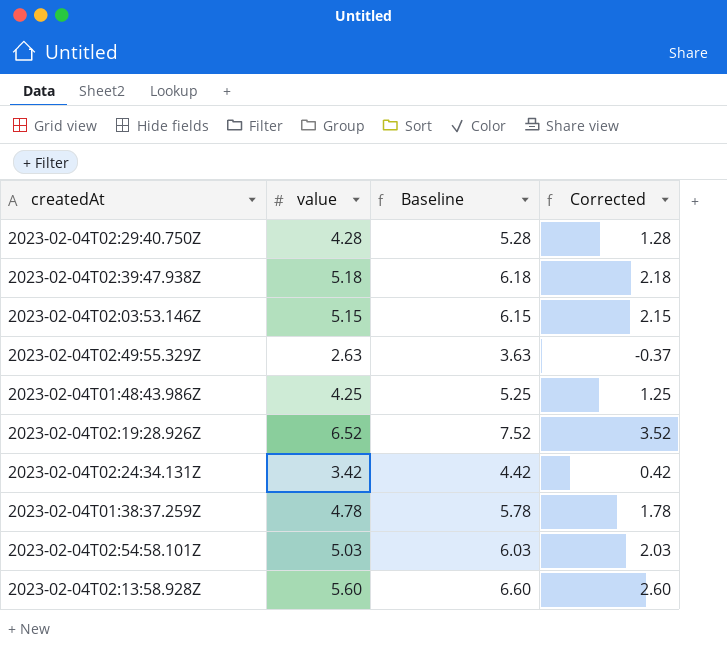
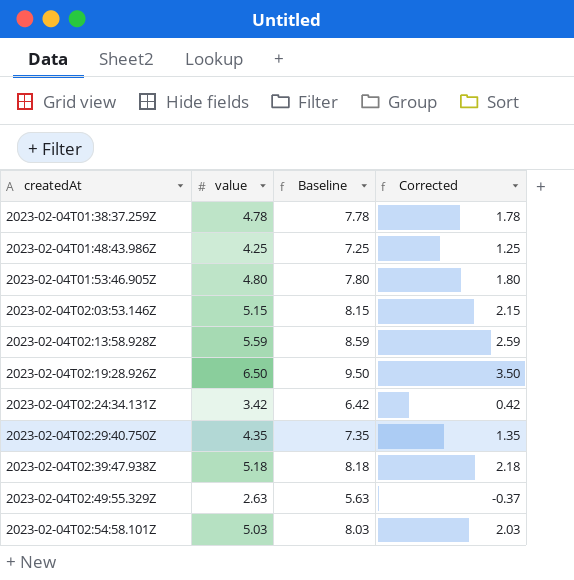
row order: none -> createdAt ascending
column Baseline | formula: [value] + 1 -> [value] + 3
row 2023-02-04T01:53:46.905Z: none -> 4.80 | 7.80 | 1.80
2023-02-04T02:13:58.928Z | value: 5.60 -> 5.59
2023-02-04T02:13:58.928Z | Corrected: 2.60 -> 2.59
2023-02-04T02:19:28.926Z | value: 6.52 -> 6.50
2023-02-04T02:19:28.926Z | Corrected: 3.52 -> 3.50
2023-02-04T02:29:40.750Z | value: 4.28 -> 4.35
2023-02-04T02:29:40.750Z | Corrected: 1.28 -> 1.35

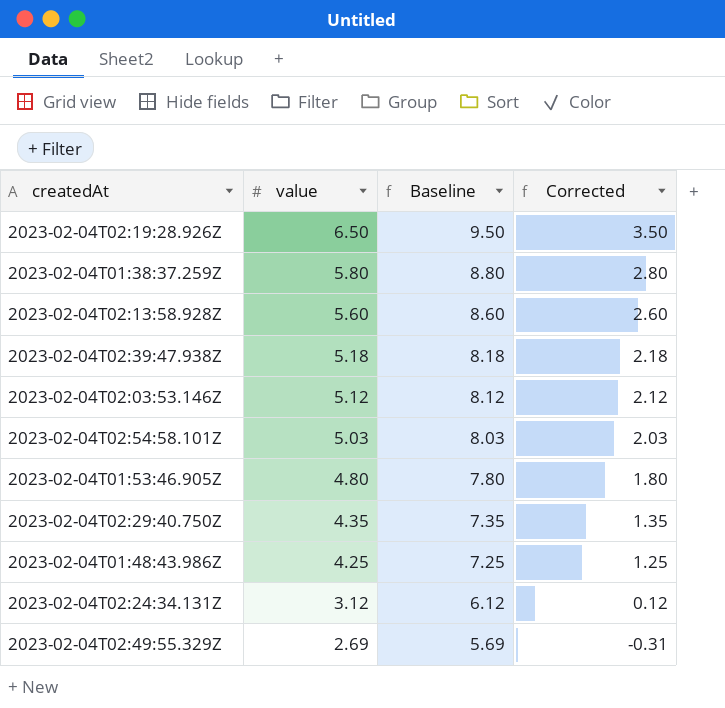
row order: createdAt ascending -> value descending
2023-02-04T01:38:37.259Z | value: 4.78 -> 5.80
2023-02-04T01:38:37.259Z | Baseline: 7.78 -> 8.80
2023-02-04T01:38:37.259Z | Corrected: 1.78 -> 2.80
2023-02-04T02:13:58.928Z | value: 5.59 -> 5.60
2023-02-04T02:13:58.928Z | Baseline: 8.59 -> 8.60
2023-02-04T02:13:58.928Z | Corrected: 2.59 -> 2.60
2023-02-04T02:03:53.146Z | value: 5.15 -> 5.12
2023-02-04T02:03:53.146Z | Baseline: 8.15 -> 8.12
2023-02-04T02:03:53.146Z | Corrected: 2.15 -> 2.12
2023-02-04T02:24:34.131Z | value: 3.42 -> 3.12
2023-02-04T02:24:34.131Z | Baseline: 6.42 -> 6.12
2023-02-04T02:24:34.131Z | Corrected: 0.42 -> 0.12
2023-02-04T02:49:55.329Z | value: 2.63 -> 2.69
2023-02-04T02:49:55.329Z | Baseline: 5.63 -> 5.69
2023-02-04T02:49:55.329Z | Corrected: -0.37 -> -0.31

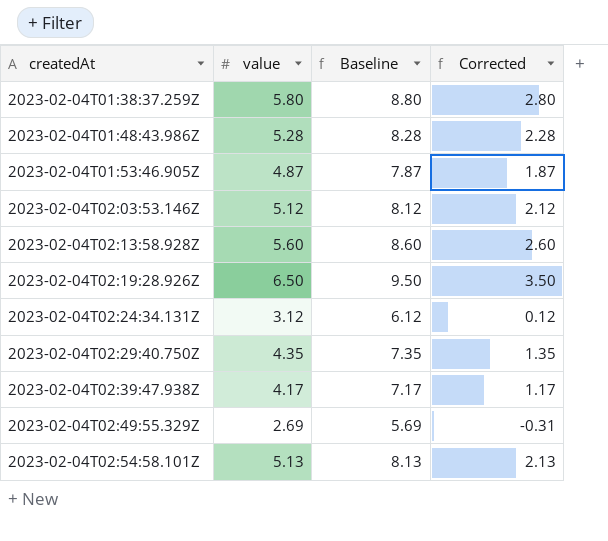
row order: value descending -> createdAt ascending
2023-02-04T01:48:43.986Z | value: 4.25 -> 5.28
2023-02-04T01:48:43.986Z | Baseline: 7.25 -> 8.28
2023-02-04T01:48:43.986Z | Corrected: 1.25 -> 2.28
2023-02-04T01:53:46.905Z | value: 4.80 -> 4.87
2023-02-04T01:53:46.905Z | Baseline: 7.80 -> 7.87
2023-02-04T01:53:46.905Z | Corrected: 1.80 -> 1.87
2023-02-04T02:39:47.938Z | value: 5.18 -> 4.17
2023-02-04T02:39:47.938Z | Baseline: 8.18 -> 7.17
2023-02-04T02:39:47.938Z | Corrected: 2.18 -> 1.17
2023-02-04T02:54:58.101Z | value: 5.03 -> 5.13
2023-02-04T02:54:58.101Z | Baseline: 8.03 -> 8.13
2023-02-04T02:54:58.101Z | Corrected: 2.03 -> 2.13

